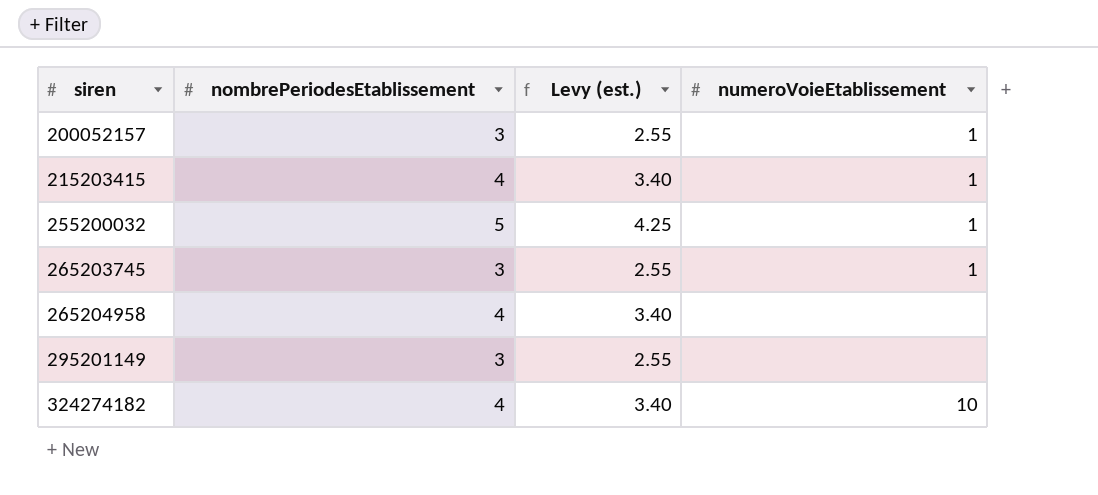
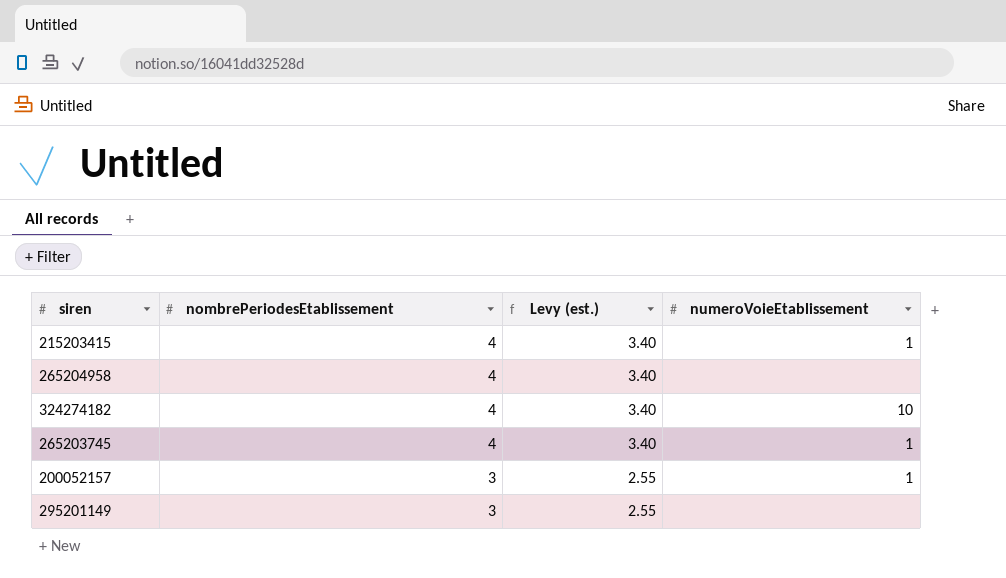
row order: siren ascending -> nombrePeriodesEtablissement descending
row 255200032: 5 | 4.25 | 1 -> none
265203745 | nombrePeriodesEtablissement: 3 -> 4
265203745 | Levy (est.): 2.55 -> 3.40

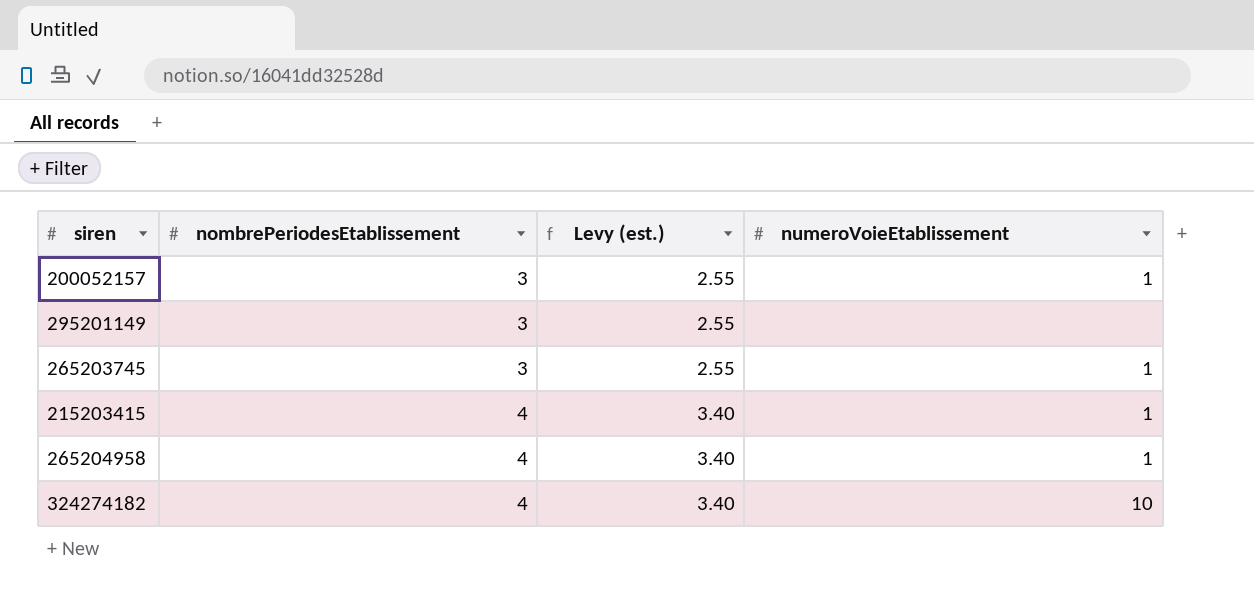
row order: nombrePeriodesEtablissement descending -> nombrePeriodesEtablissement ascending
265203745 | nombrePeriodesEtablissement: 4 -> 3
265203745 | Levy (est.): 3.40 -> 2.55
265204958 | numeroVoieEtablissement: none -> 1

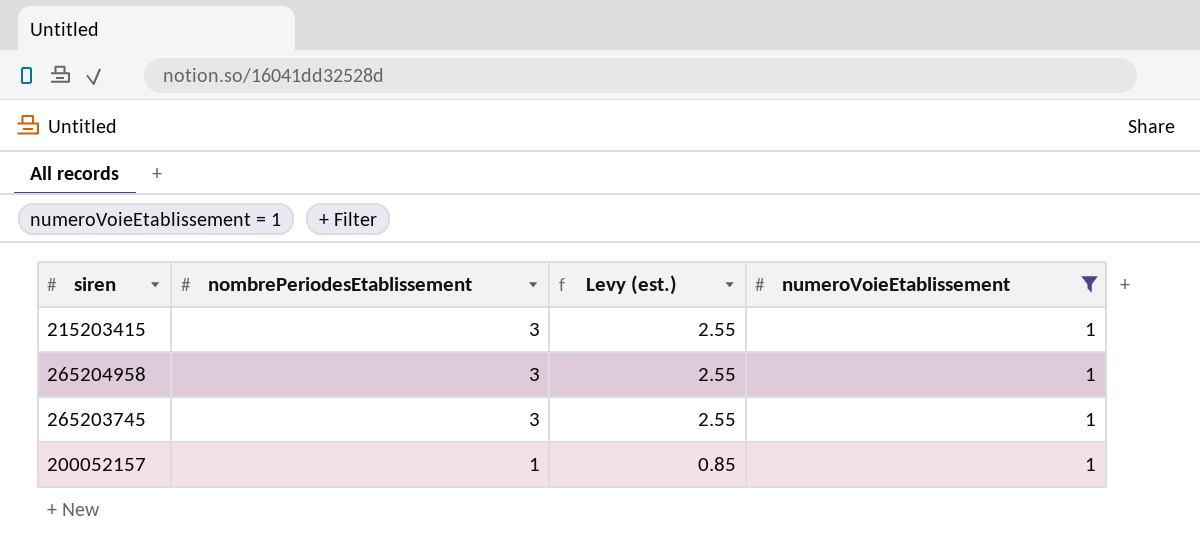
filter: none -> numeroVoieEtablissement = 1
row order: nombrePeriodesEtablissement ascending -> nombrePeriodesEtablissement descending
215203415 | nombrePeriodesEtablissement: 4 -> 3
215203415 | Levy (est.): 3.40 -> 2.55
265204958 | nombrePeriodesEtablissement: 4 -> 3
265204958 | Levy (est.): 3.40 -> 2.55
200052157 | nombrePeriodesEtablissement: 3 -> 1
200052157 | Levy (est.): 2.55 -> 0.85

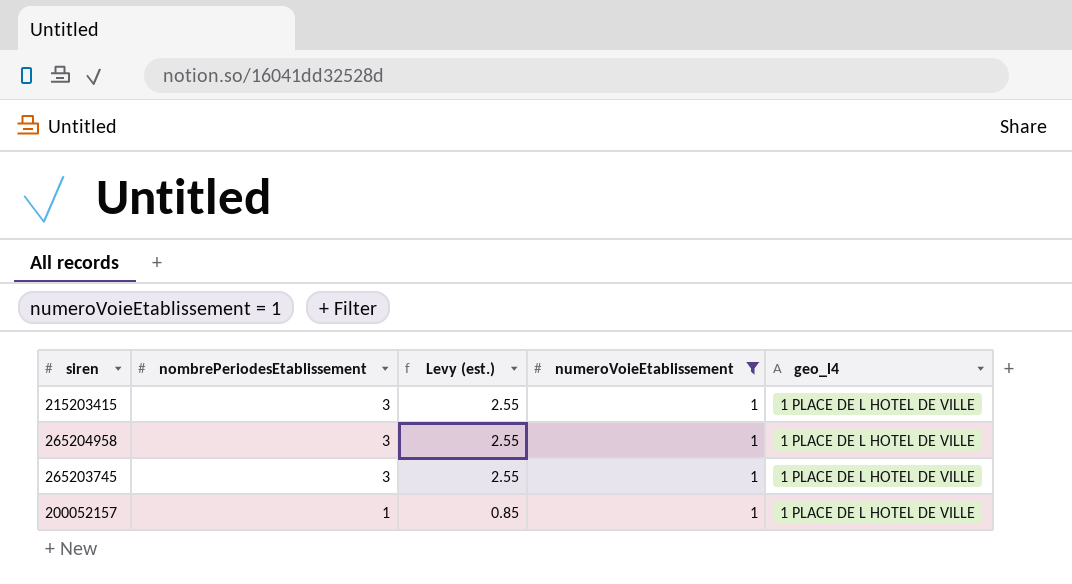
column geo_l4 | position: none -> 5

